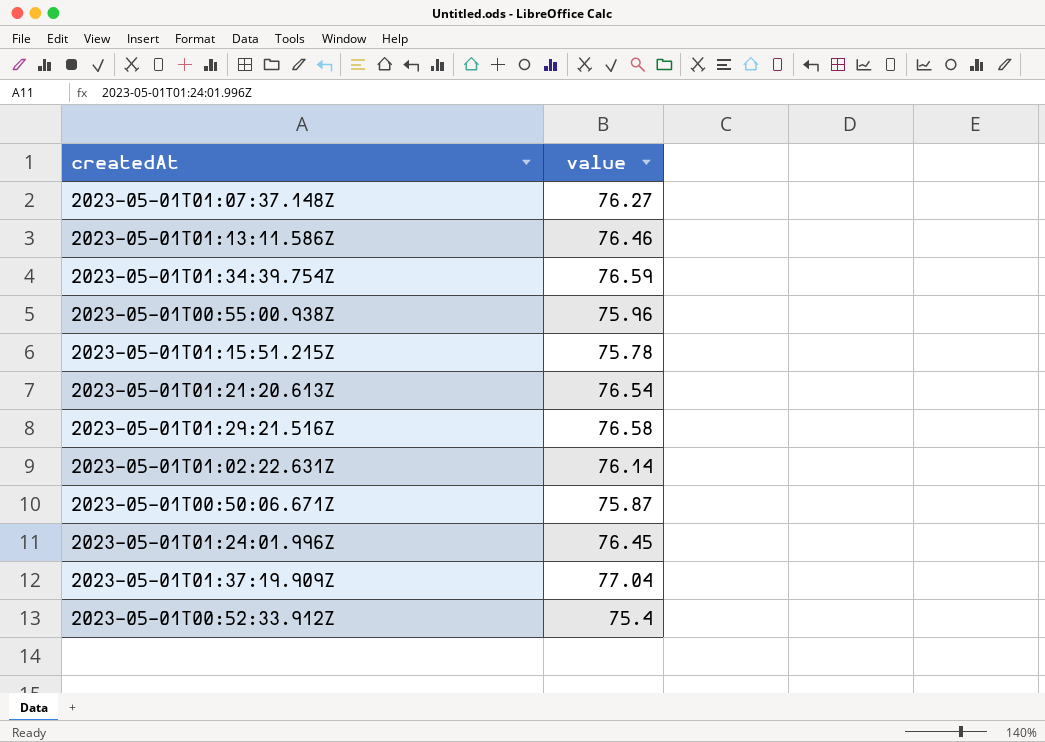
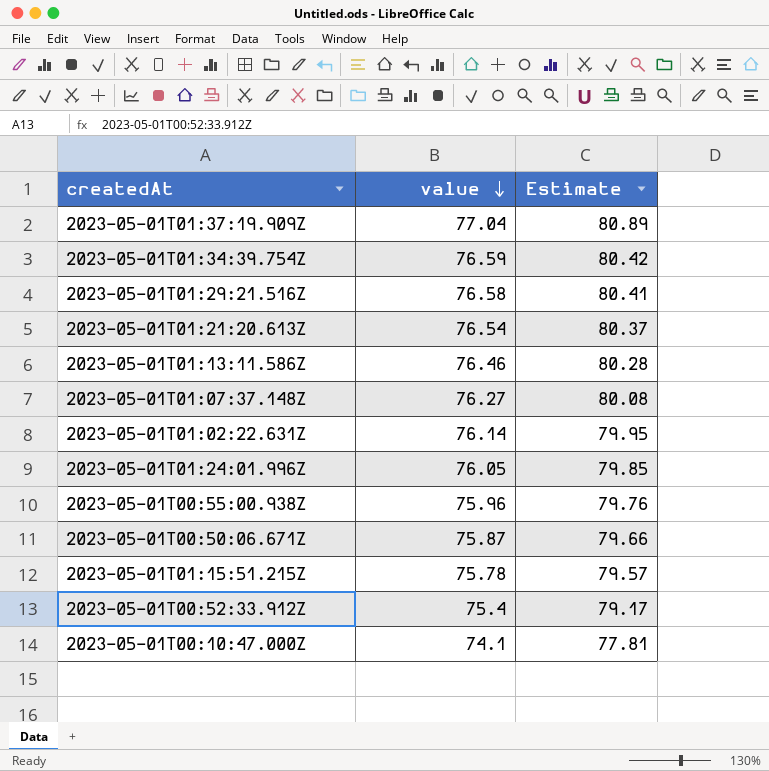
row order: none -> value descending
column Estimate | formula: none -> [value] * 1.05
2023-05-01T01:24:01.996Z | value: 76.45 -> 76.05
row 2023-05-01T00:10:47.000Z: none -> 74.1 | 77.81

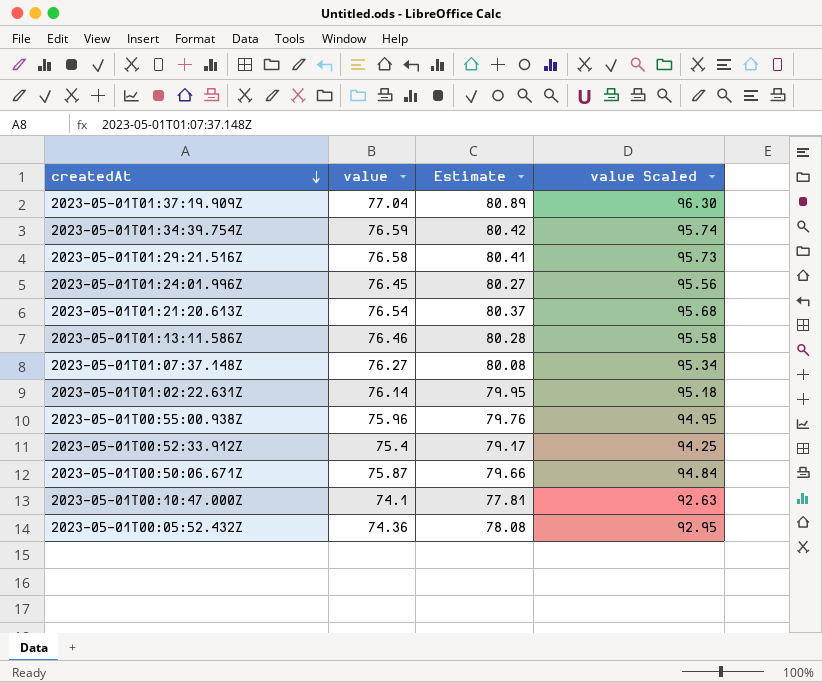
row order: value descending -> createdAt descending
column value Scaled | formula: none -> [value] * 1.25
row 2023-05-01T01:15:51.215Z: 75.78 | 79.57 -> none
2023-05-01T01:24:01.996Z | value: 76.05 -> 76.45
2023-05-01T01:24:01.996Z | Estimate: 79.85 -> 80.27
row 2023-05-01T00:05:52.432Z: none -> 74.36 | 78.08 | 92.95

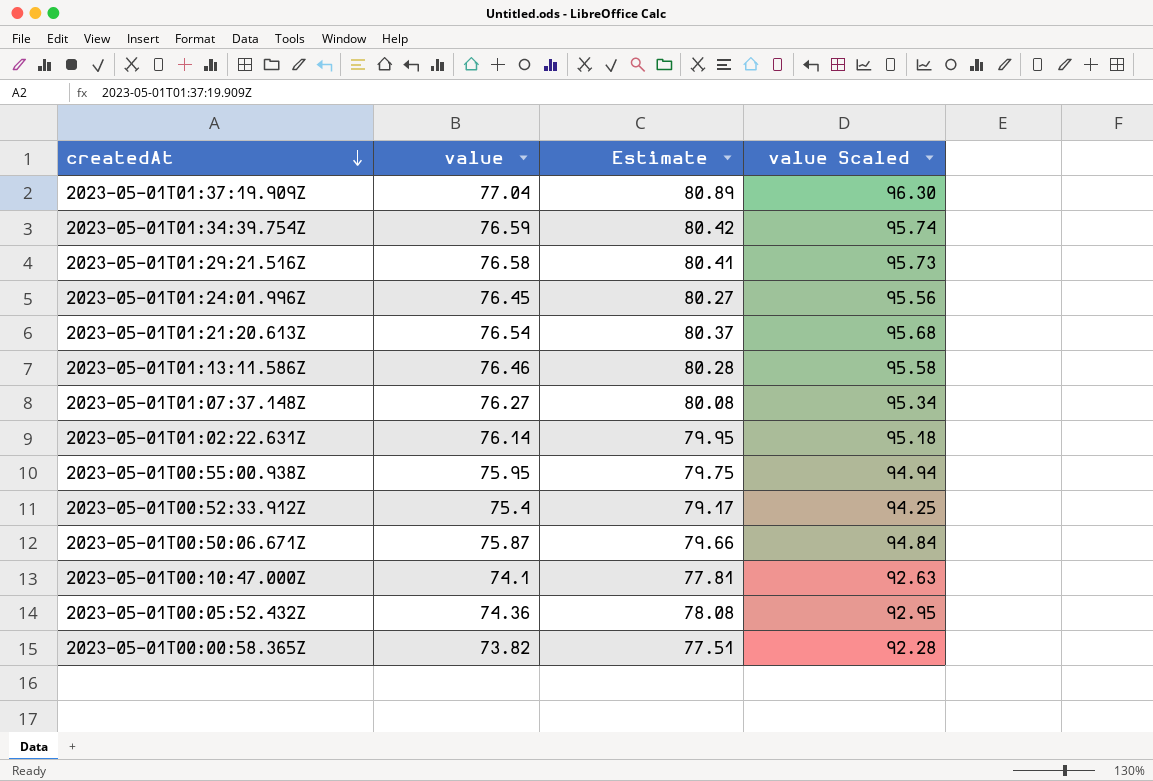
2023-05-01T00:55:00.938Z | value: 75.96 -> 75.95
2023-05-01T00:55:00.938Z | Estimate: 79.76 -> 79.75
2023-05-01T00:55:00.938Z | value Scaled: 94.95 -> 94.94
row 2023-05-01T00:00:58.365Z: none -> 73.82 | 77.51 | 92.28

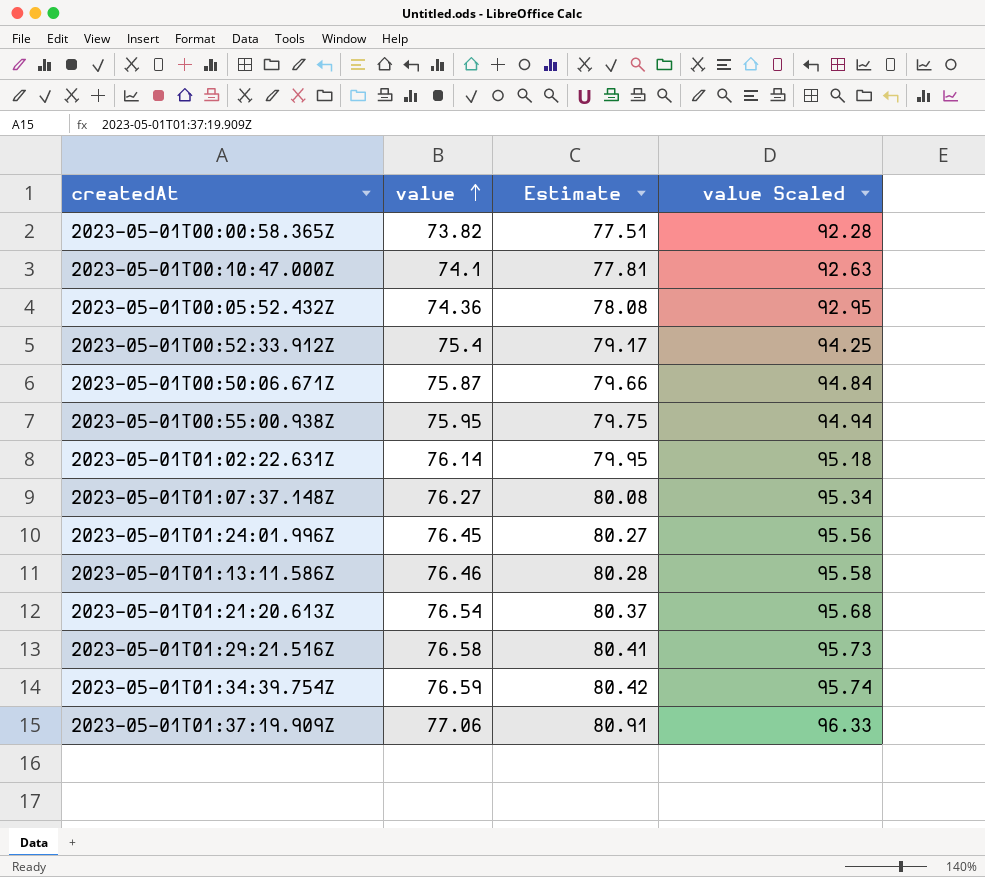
row order: createdAt descending -> value ascending
2023-05-01T01:37:19.909Z | value: 77.04 -> 77.06
2023-05-01T01:37:19.909Z | Estimate: 80.89 -> 80.91
2023-05-01T01:37:19.909Z | value Scaled: 96.30 -> 96.33

